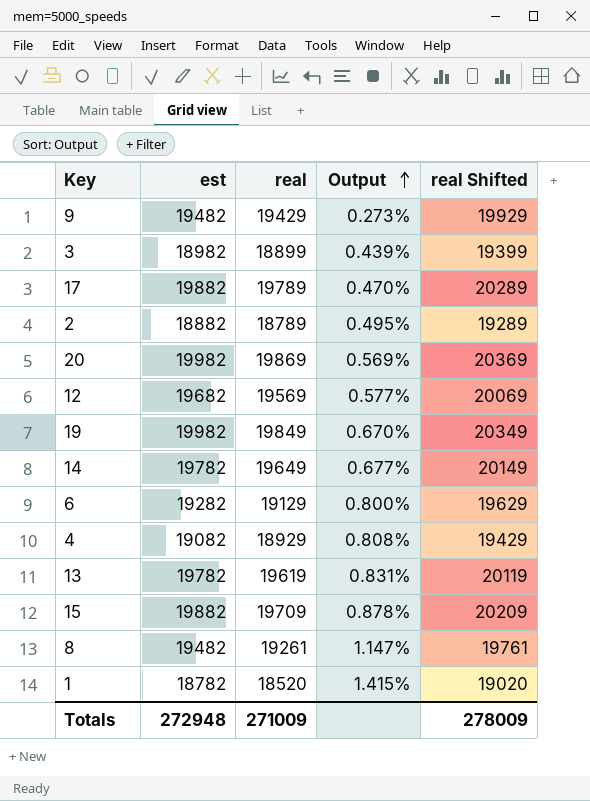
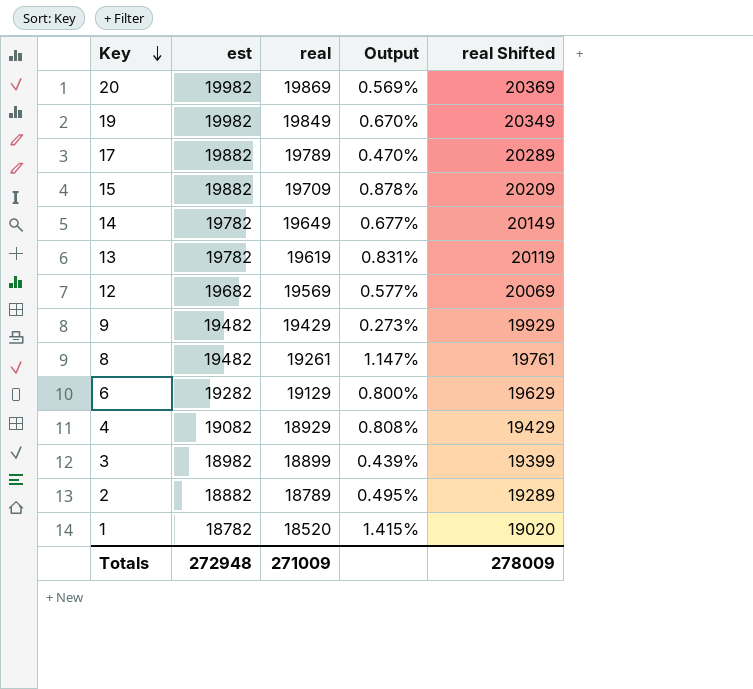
row order: Output ascending -> Key descending

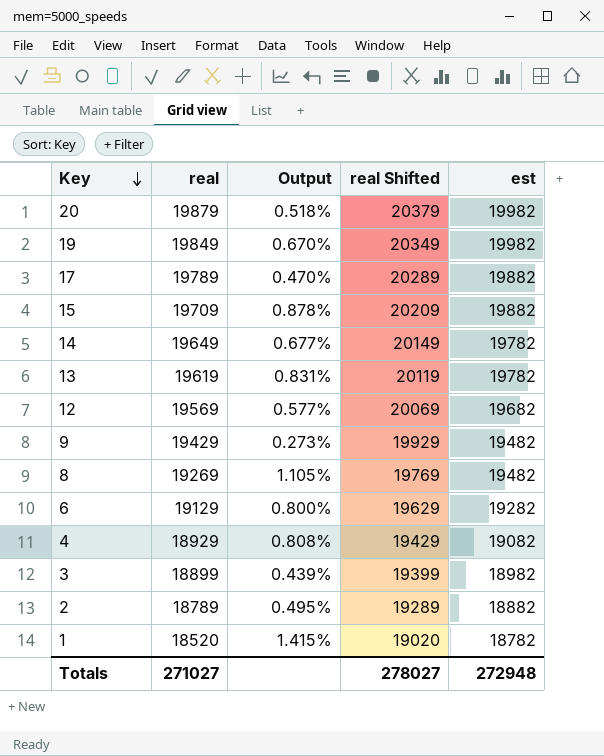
column est | position: 2 -> 5
20 | real: 19869 -> 19879
20 | Output: 0.569% -> 0.518%
20 | real Shifted: 20369 -> 20379
8 | real: 19261 -> 19269
8 | Output: 1.147% -> 1.105%
8 | real Shifted: 19761 -> 19769
Totals | real: 271009 -> 271027
Totals | real Shifted: 278009 -> 278027

